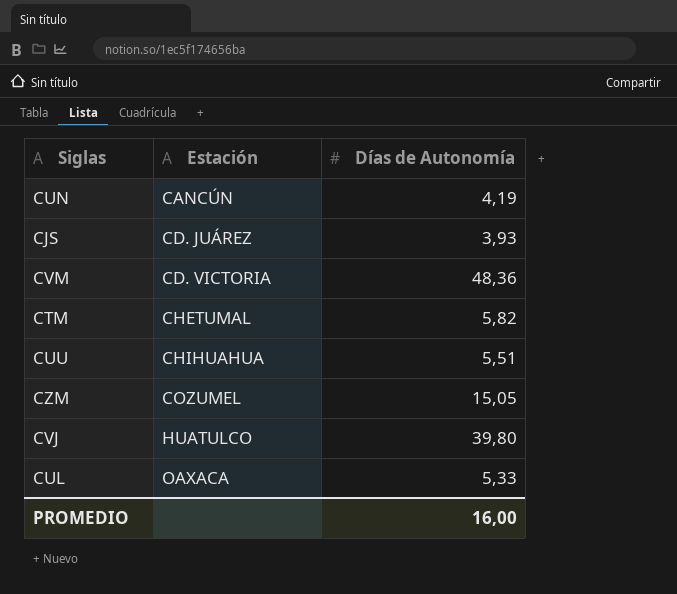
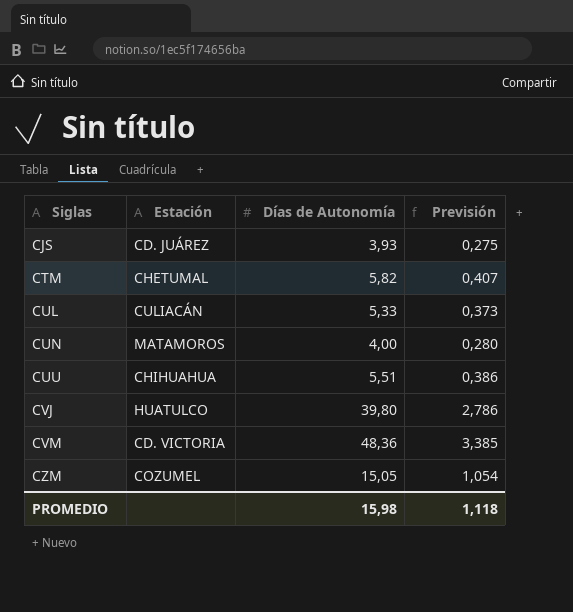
row order: Estación ascending -> Siglas ascending
column Previsión | formula: none -> [Días de Autonomía] * 0,07
CUL | Estación: OAXACA -> CULIACÁN
CUN | Estación: CANCÚN -> MATAMOROS
CUN | Días de Autonomía: 4,19 -> 4,00
PROMEDIO | Días de Autonomía: 16,00 -> 15,98

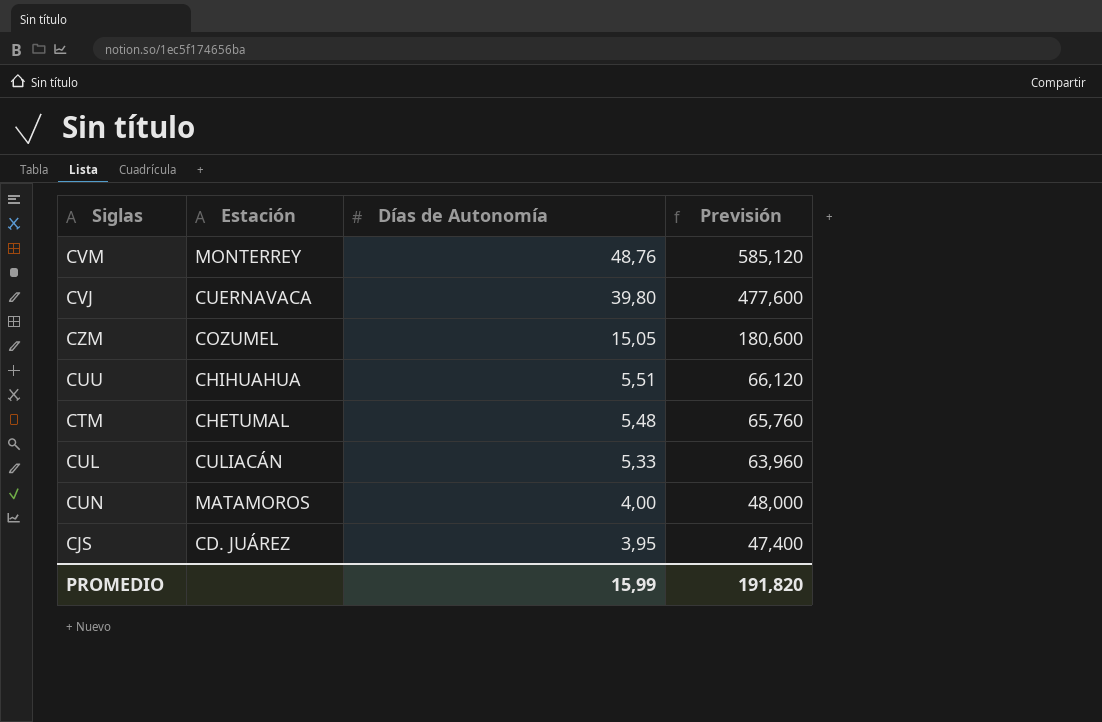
row order: Siglas ascending -> Días de Autonomía descending
column Previsión | formula: [Días de Autonomía] * 0,07 -> [Días de Autonomía] * 12
CVM | Estación: CD. VICTORIA -> MONTERREY
CVM | Días de Autonomía: 48,36 -> 48,76
CVJ | Estación: HUATULCO -> CUERNAVACA
CTM | Días de Autonomía: 5,82 -> 5,48
CJS | Días de Autonomía: 3,93 -> 3,95
PROMEDIO | Días de Autonomía: 15,98 -> 15,99
PROMEDIO | Previsión: 1,118 -> 191,820

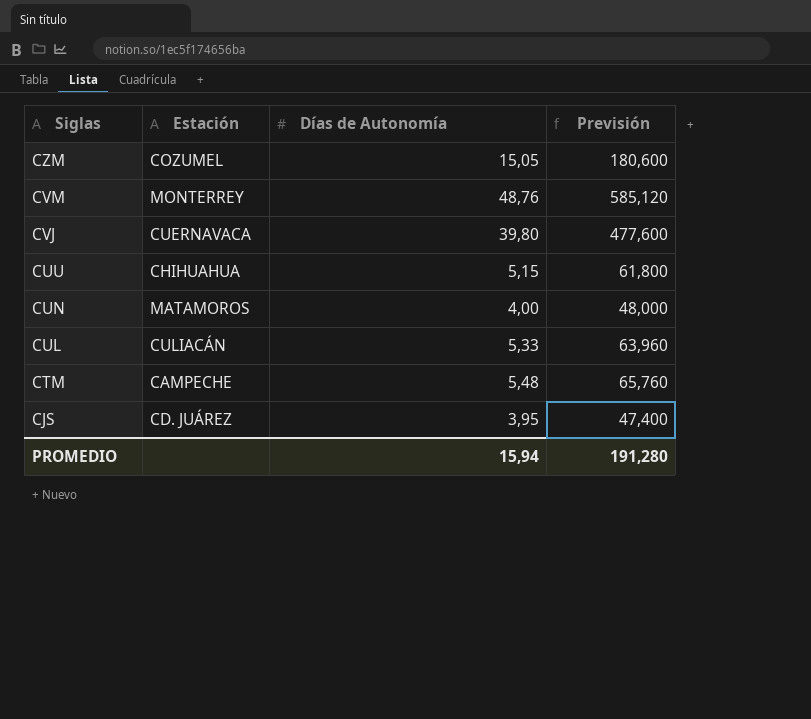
row order: Días de Autonomía descending -> Siglas descending
CUU | Días de Autonomía: 5,51 -> 5,15
CUU | Previsión: 66,120 -> 61,800
CTM | Estación: CHETUMAL -> CAMPECHE
PROMEDIO | Días de Autonomía: 15,99 -> 15,94
PROMEDIO | Previsión: 191,820 -> 191,280

